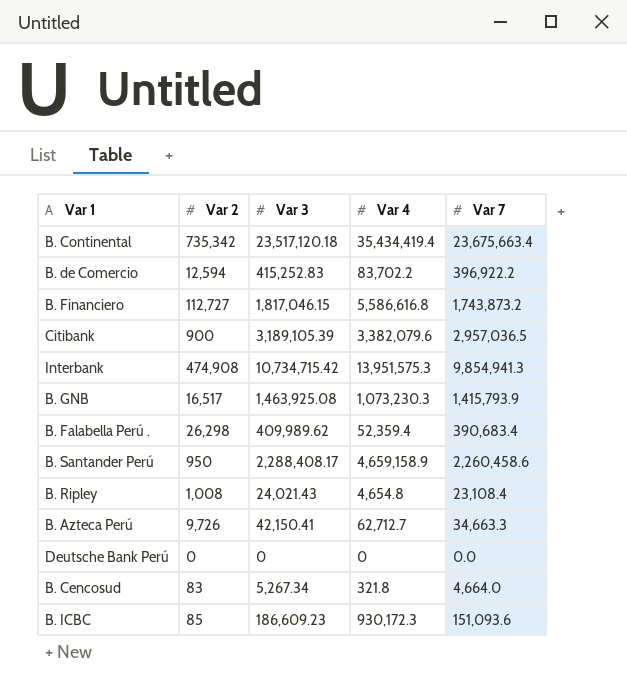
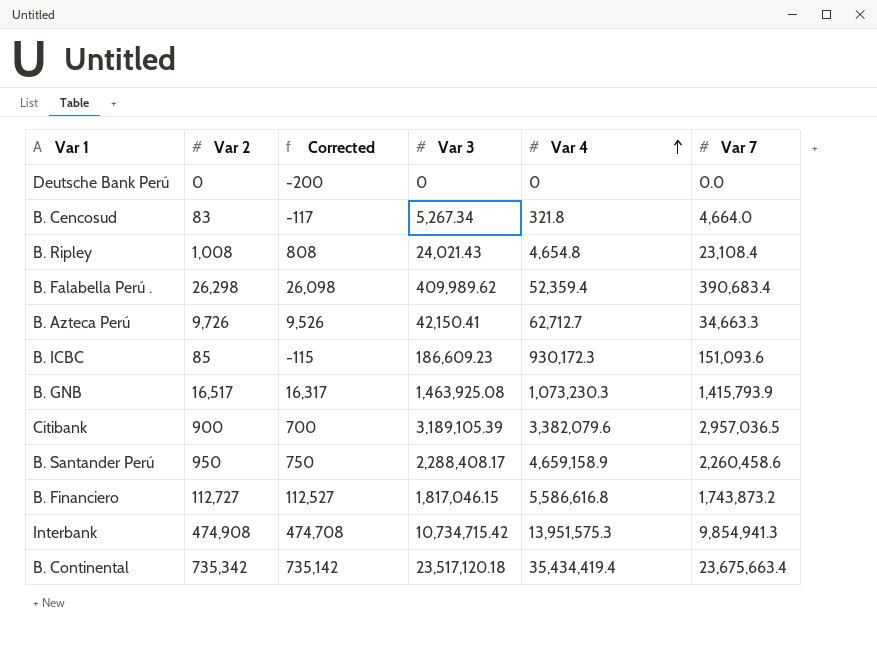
row order: none -> Var 4 ascending
column Corrected | formula: none -> [Var 2] - 200
row B. de Comercio: 12,594 | 415,252.83 | 83,702.2 | 396,922.2 -> none

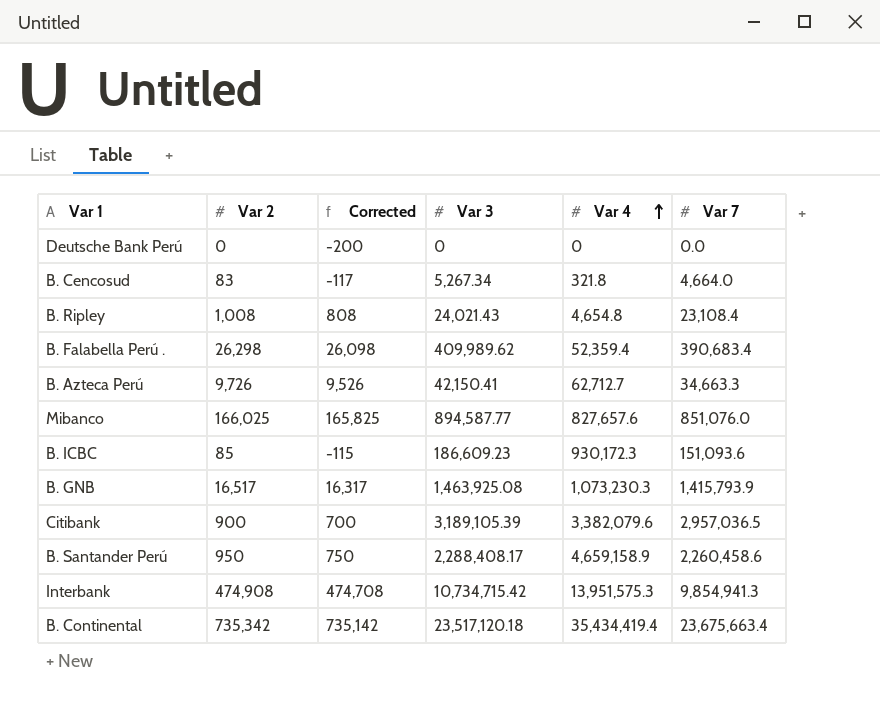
row B. Financiero: 112,727 | 112,527 | 1,817,046.15 | 5,586,616.8 | 1,743,873.2 -> none
row Mibanco: none -> 166,025 | 165,825 | 894,587.77 | 827,657.6 | 851,076.0

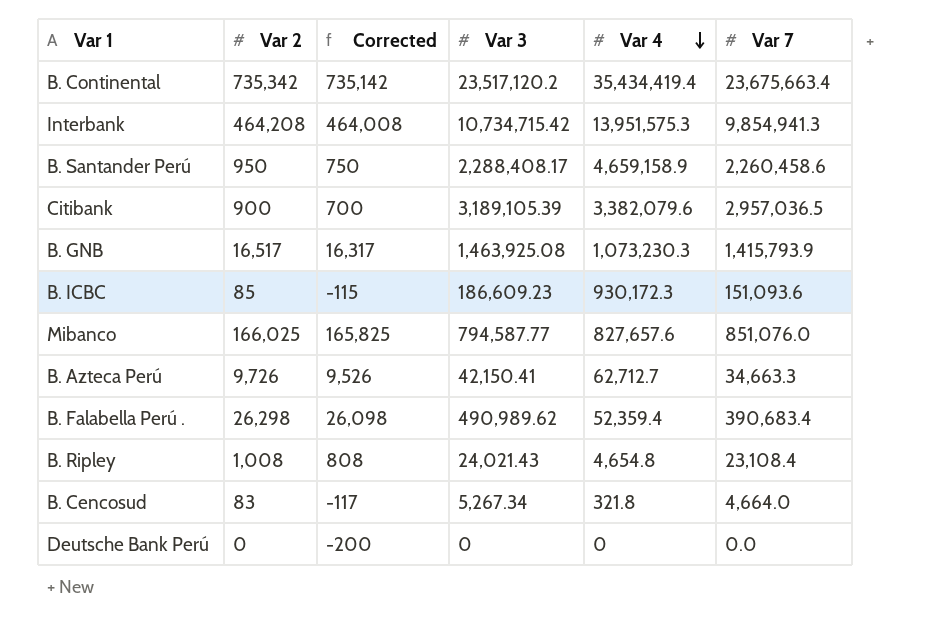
row order: Var 4 ascending -> Var 4 descending
B. Continental | Var 3: 23,517,120.18 -> 23,517,120.2
Interbank | Var 2: 474,908 -> 464,208
Interbank | Corrected: 474,708 -> 464,008
Mibanco | Var 3: 894,587.77 -> 794,587.77
B. Falabella Perú . | Var 3: 409,989.62 -> 490,989.62

